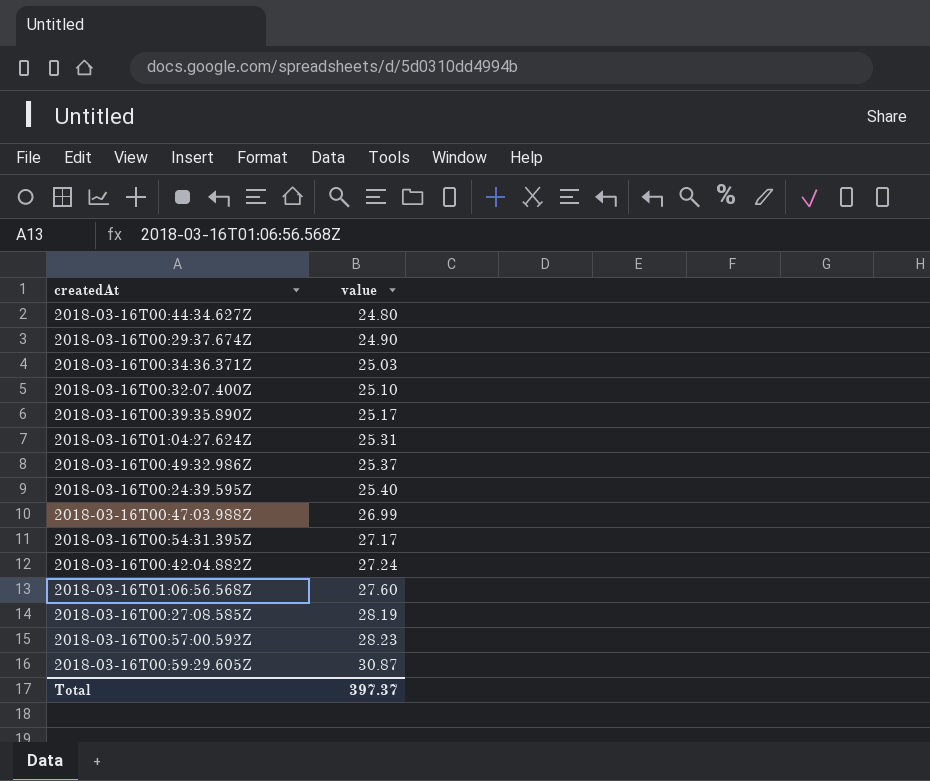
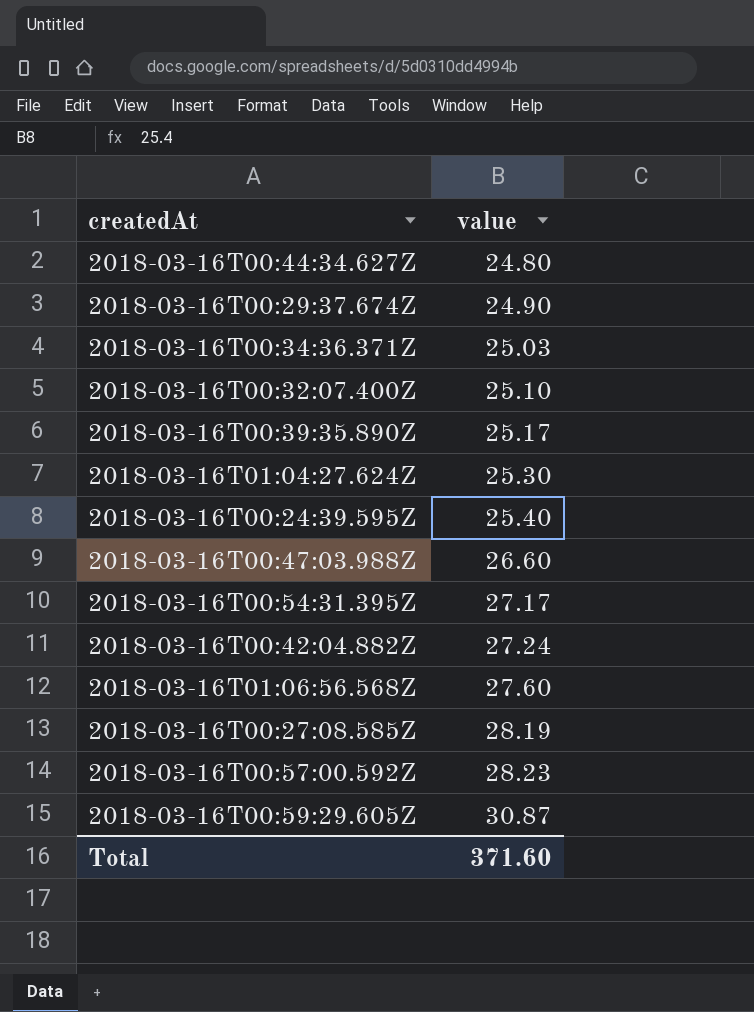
row 2018-03-16T00:49:32.986Z: 25.37 -> none
2018-03-16T01:04:27.624Z | value: 25.31 -> 25.30
2018-03-16T00:47:03.988Z | value: 26.99 -> 26.60
Total | value: 397.37 -> 371.60

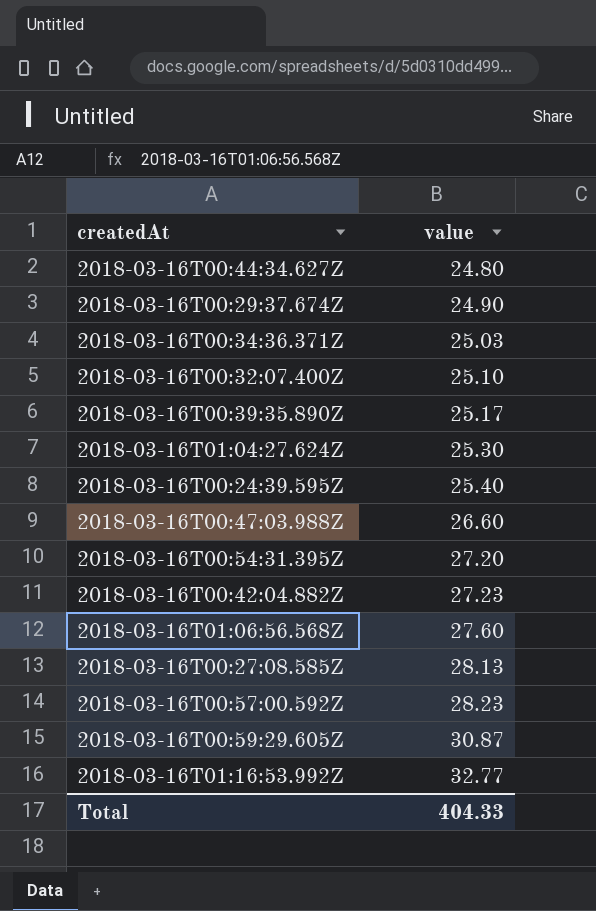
2018-03-16T00:54:31.395Z | value: 27.17 -> 27.20
2018-03-16T00:42:04.882Z | value: 27.24 -> 27.23
2018-03-16T00:27:08.585Z | value: 28.19 -> 28.13
row 2018-03-16T01:16:53.992Z: none -> 32.77
Total | value: 371.60 -> 404.33

